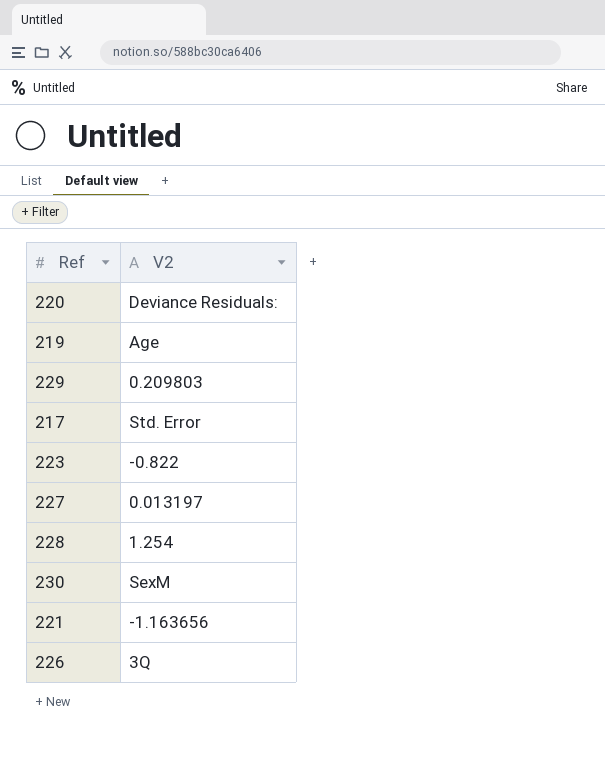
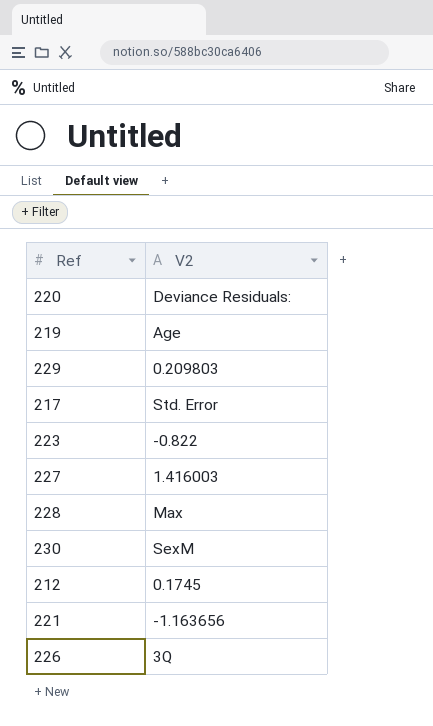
227 | V2: 0.013197 -> 1.416003
228 | V2: 1.254 -> Max
row 212: none -> 0.1745

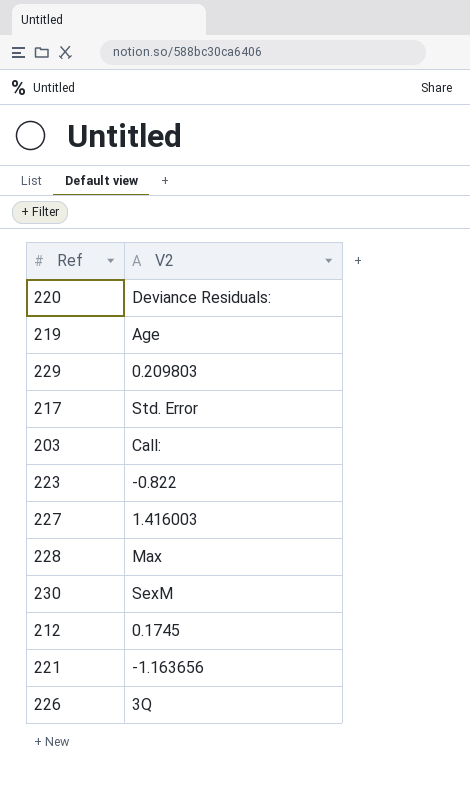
row 203: none -> Call:

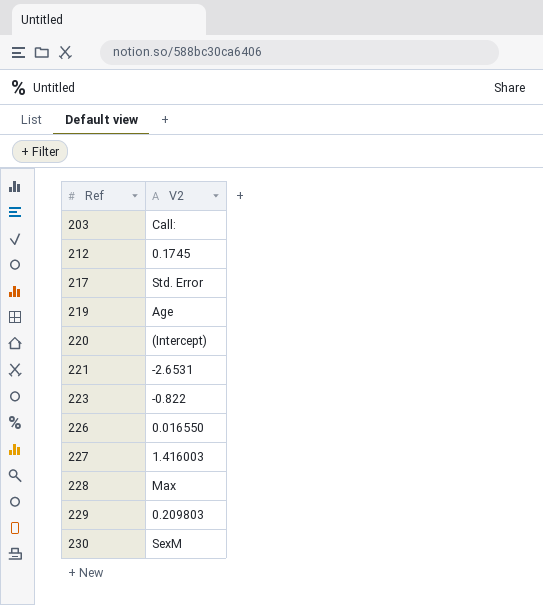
row order: none -> Ref ascending
220 | V2: Deviance Residuals: -> (Intercept)
221 | V2: -1.163656 -> -2.6531
226 | V2: 3Q -> 0.016550

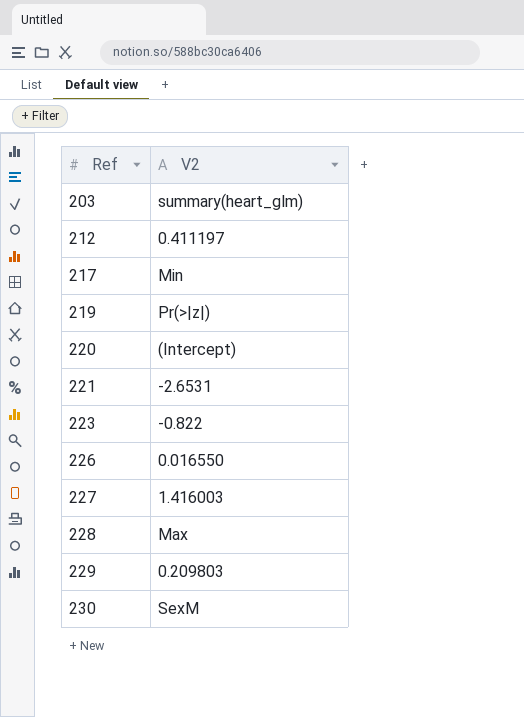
203 | V2: Call: -> summary(heart_glm)
212 | V2: 0.1745 -> 0.411197
217 | V2: Std. Error -> Min
219 | V2: Age -> Pr(>|z|)

